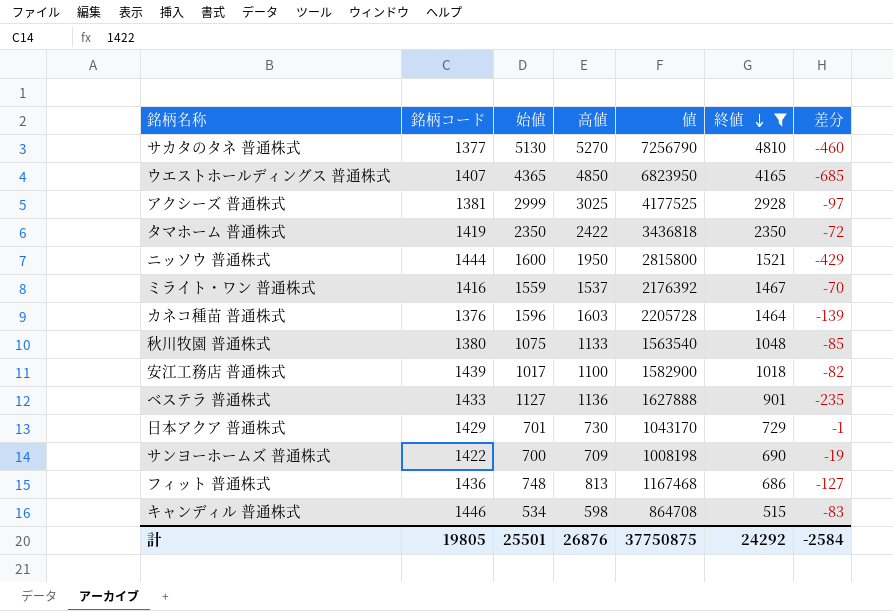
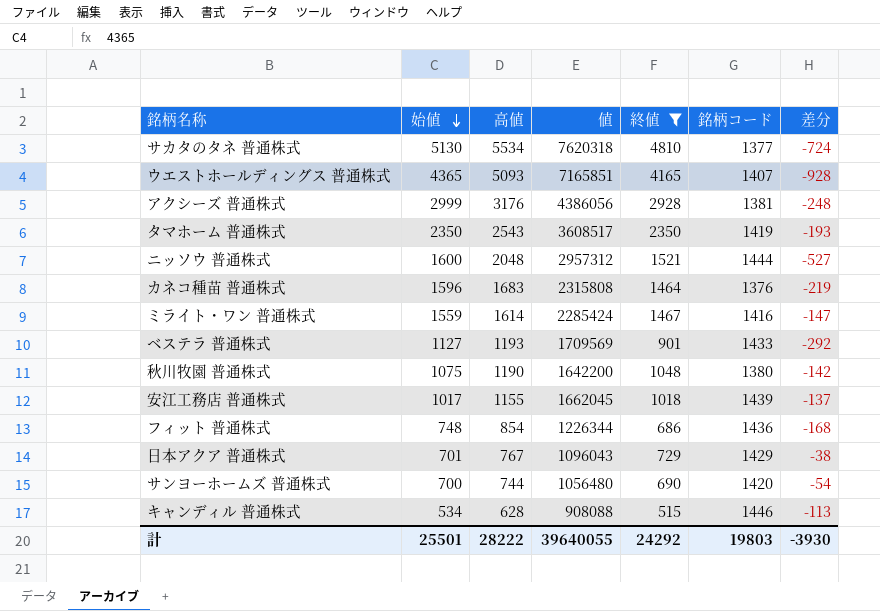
row order: 終値 descending -> 始値 descending
column 銘柄コード | position: 2 -> 6
サカタのタネ 普通株式 | 高値: 5270 -> 5534
サカタのタネ 普通株式 | 値: 7256790 -> 7620318
サカタのタネ 普通株式 | 差分: -460 -> -724
ウエストホールディングス 普通株式 | 高値: 4850 -> 5093
ウエストホールディングス 普通株式 | 値: 6823950 -> 7165851
ウエストホールディングス 普通株式 | 差分: -685 -> -928
アクシーズ 普通株式 | 高値: 3025 -> 3176
アクシーズ 普通株式 | 値: 4177525 -> 4386056
アクシーズ 普通株式 | 差分: -97 -> -248
タマホーム 普通株式 | 高値: 2422 -> 2543
タマホーム 普通株式 | 値: 3436818 -> 3608517
タマホーム 普通株式 | 差分: -72 -> -193
ニッソウ 普通株式 | 高値: 1950 -> 2048
ニッソウ 普通株式 | 値: 2815800 -> 2957312
ニッソウ 普通株式 | 差分: -429 -> -527
カネコ種苗 普通株式 | 高値: 1603 -> 1683
カネコ種苗 普通株式 | 値: 2205728 -> 2315808
カネコ種苗 普通株式 | 差分: -139 -> -219
ミライト・ワン 普通株式 | 高値: 1537 -> 1614
ミライト・ワン 普通株式 | 値: 2176392 -> 2285424
ミライト・ワン 普通株式 | 差分: -70 -> -147
ベステラ 普通株式 | 高値: 1136 -> 1193
ベステラ 普通株式 | 値: 1627888 -> 1709569
ベステラ 普通株式 | 差分: -235 -> -292
秋川牧園 普通株式 | 高値: 1133 -> 1190
秋川牧園 普通株式 | 値: 1563540 -> 1642200
秋川牧園 普通株式 | 差分: -85 -> -142
安江工務店 普通株式 | 高値: 1100 -> 1155
安江工務店 普通株式 | 値: 1582900 -> 1662045
安江工務店 普通株式 | 差分: -82 -> -137
フィット 普通株式 | 高値: 813 -> 854
フィット 普通株式 | 値: 1167468 -> 1226344
フィット 普通株式 | 差分: -127 -> -168
日本アクア 普通株式 | 高値: 730 -> 767
日本アクア 普通株式 | 値: 1043170 -> 1096043
日本アクア 普通株式 | 差分: -1 -> -38
サンヨーホームズ 普通株式 | 高値: 709 -> 744
サンヨーホームズ 普通株式 | 値: 1008198 -> 1056480
サンヨーホームズ 普通株式 | 銘柄コード: 1422 -> 1420
サンヨーホームズ 普通株式 | 差分: -19 -> -54
キャンディル 普通株式 | 高値: 598 -> 628
キャンディル 普通株式 | 値: 864708 -> 908088
キャンディル 普通株式 | 差分: -83 -> -113
計 | 高値: 26876 -> 28222
計 | 値: 37750875 -> 39640055
計 | 銘柄コード: 19805 -> 19803
計 | 差分: -2584 -> -3930

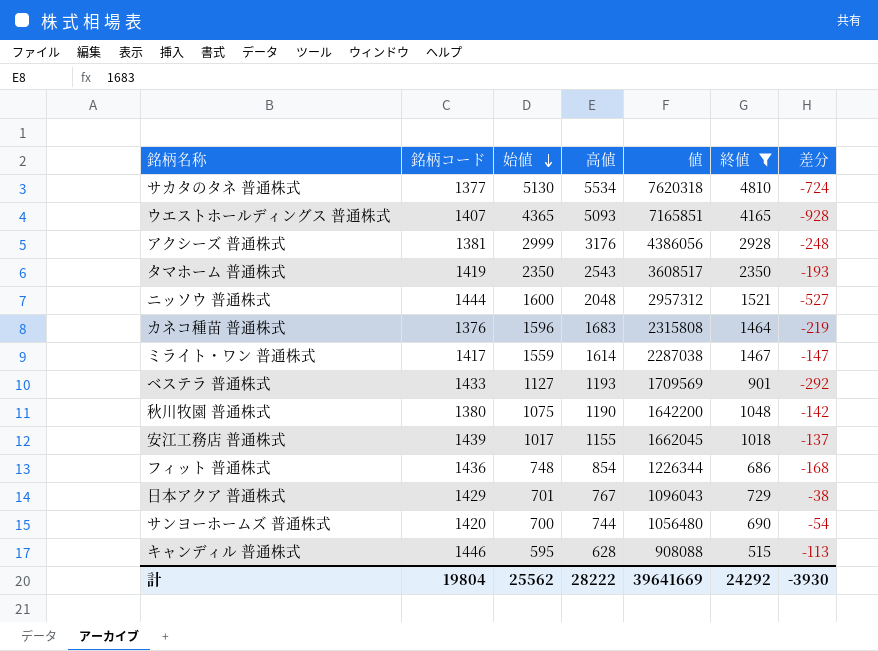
column 銘柄コード | position: 6 -> 2
ミライト・ワン 普通株式 | 銘柄コード: 1416 -> 1417
ミライト・ワン 普通株式 | 値: 2285424 -> 2287038
キャンディル 普通株式 | 始値: 534 -> 595
計 | 銘柄コード: 19803 -> 19804
計 | 始値: 25501 -> 25562
計 | 値: 39640055 -> 39641669

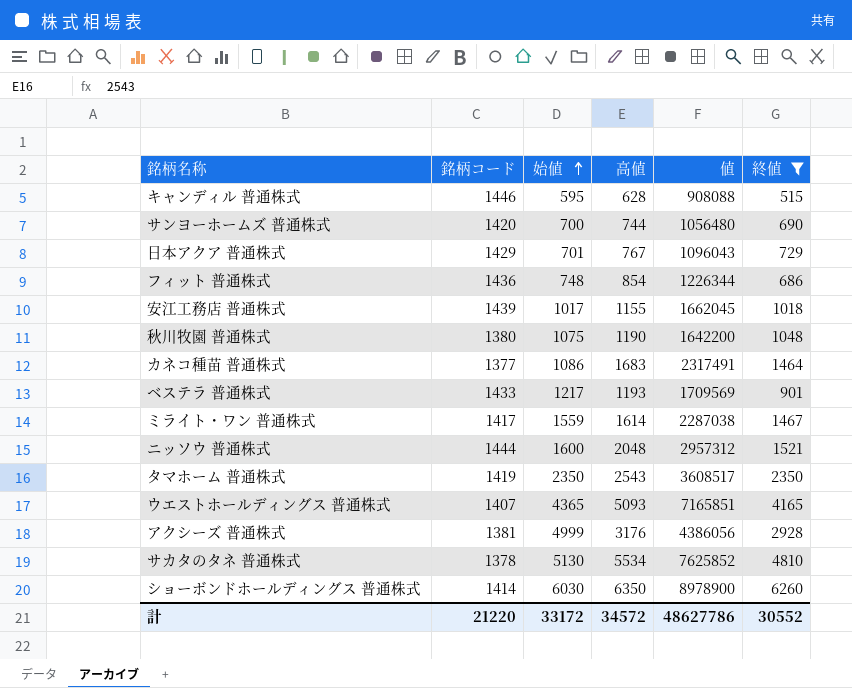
row order: 始値 descending -> 始値 ascending
column 差分 | formula: [終値] - [高値] -> none
カネコ種苗 普通株式 | 銘柄コード: 1376 -> 1377
カネコ種苗 普通株式 | 始値: 1596 -> 1086
カネコ種苗 普通株式 | 値: 2315808 -> 2317491
ベステラ 普通株式 | 始値: 1127 -> 1217
アクシーズ 普通株式 | 始値: 2999 -> 4999
サカタのタネ 普通株式 | 銘柄コード: 1377 -> 1378
サカタのタネ 普通株式 | 値: 7620318 -> 7625852
row ショーボンドホールディングス 普通株式: none -> 1414 | 6030 | 6350 | 8978900 | 6260
計 | 銘柄コード: 19804 -> 21220
計 | 始値: 25562 -> 33172
計 | 高値: 28222 -> 34572
計 | 値: 39641669 -> 48627786
計 | 終値: 24292 -> 30552

